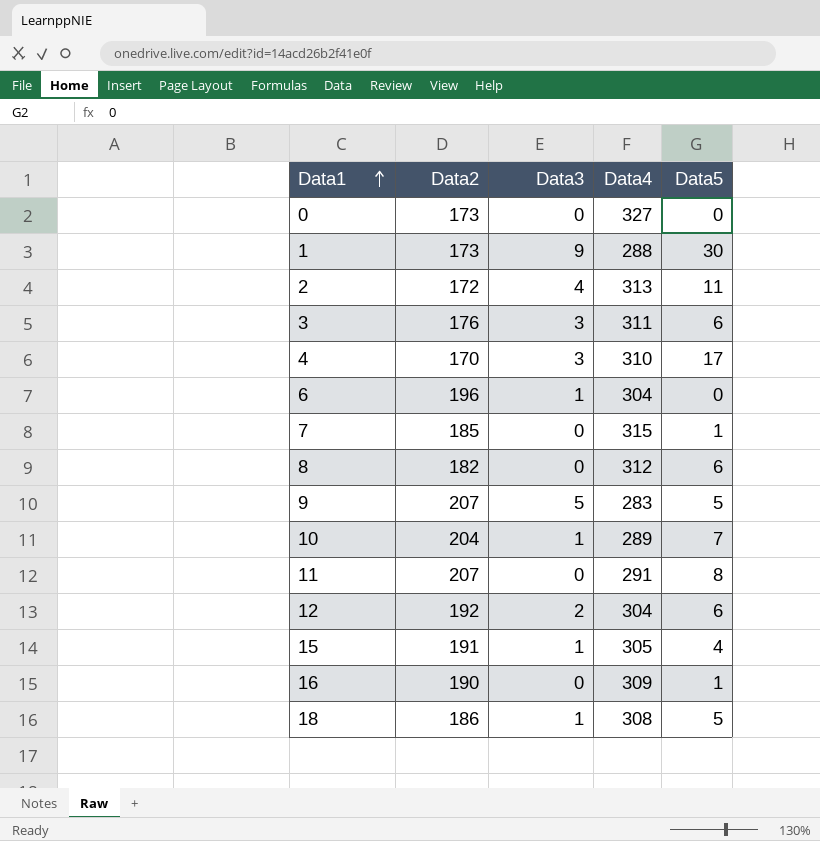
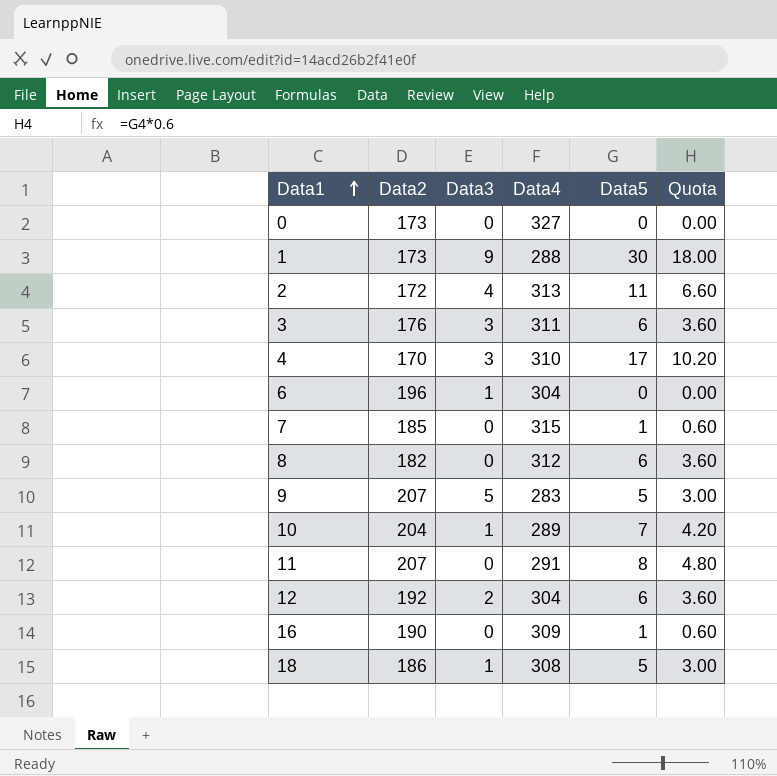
column Quota | formula: none -> [Data5] * 0.6
row 15: 191 | 1 | 305 | 4 -> none

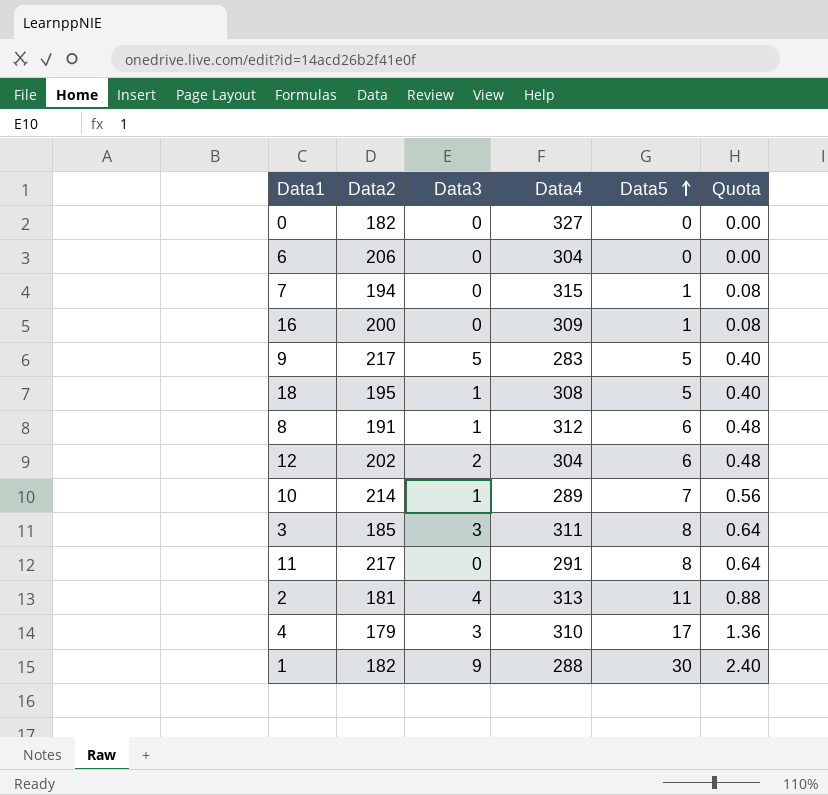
row order: Data1 ascending -> Data5 ascending
column Quota | formula: [Data5] * 0.6 -> [Data5] * 0.08
0 | Data2: 173 -> 182
6 | Data2: 196 -> 206
6 | Data3: 1 -> 0
7 | Data2: 185 -> 194
16 | Data2: 190 -> 200
9 | Data2: 207 -> 217
18 | Data2: 186 -> 195
8 | Data2: 182 -> 191
8 | Data3: 0 -> 1
12 | Data2: 192 -> 202
10 | Data2: 204 -> 214
3 | Data2: 176 -> 185
3 | Data5: 6 -> 8
11 | Data2: 207 -> 217
2 | Data2: 172 -> 181
4 | Data2: 170 -> 179
1 | Data2: 173 -> 182

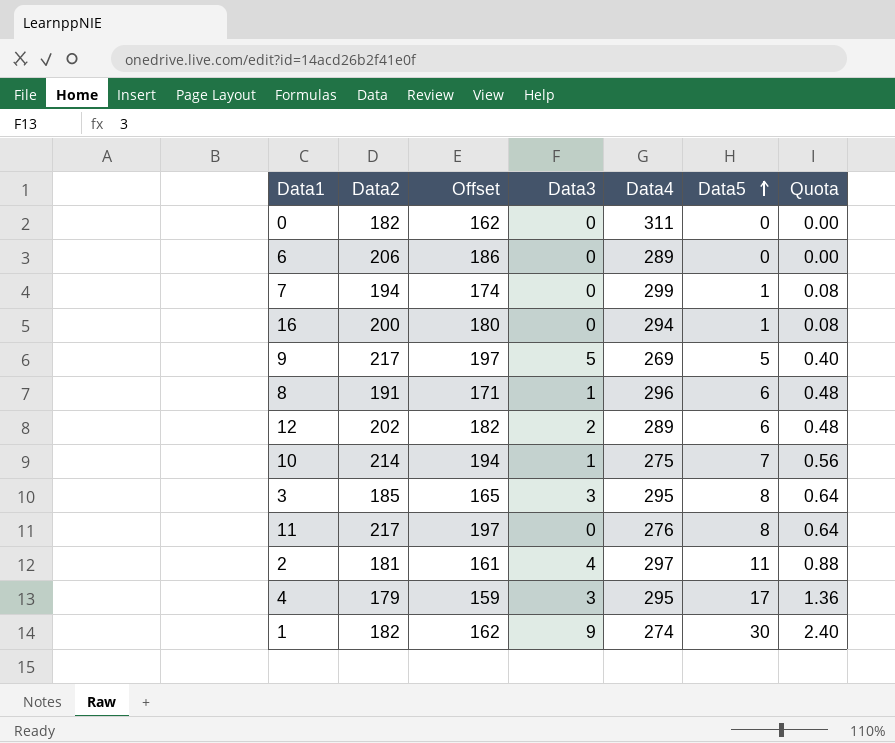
column Offset | formula: none -> [Data2] - 20
row 18: 195 | 1 | 308 | 5 | 0.40 -> none
0 | Data4: 327 -> 311
6 | Data4: 304 -> 289
7 | Data4: 315 -> 299
16 | Data4: 309 -> 294
9 | Data4: 283 -> 269
8 | Data4: 312 -> 296
12 | Data4: 304 -> 289
10 | Data4: 289 -> 275
3 | Data4: 311 -> 295
11 | Data4: 291 -> 276
2 | Data4: 313 -> 297
4 | Data4: 310 -> 295
1 | Data4: 288 -> 274

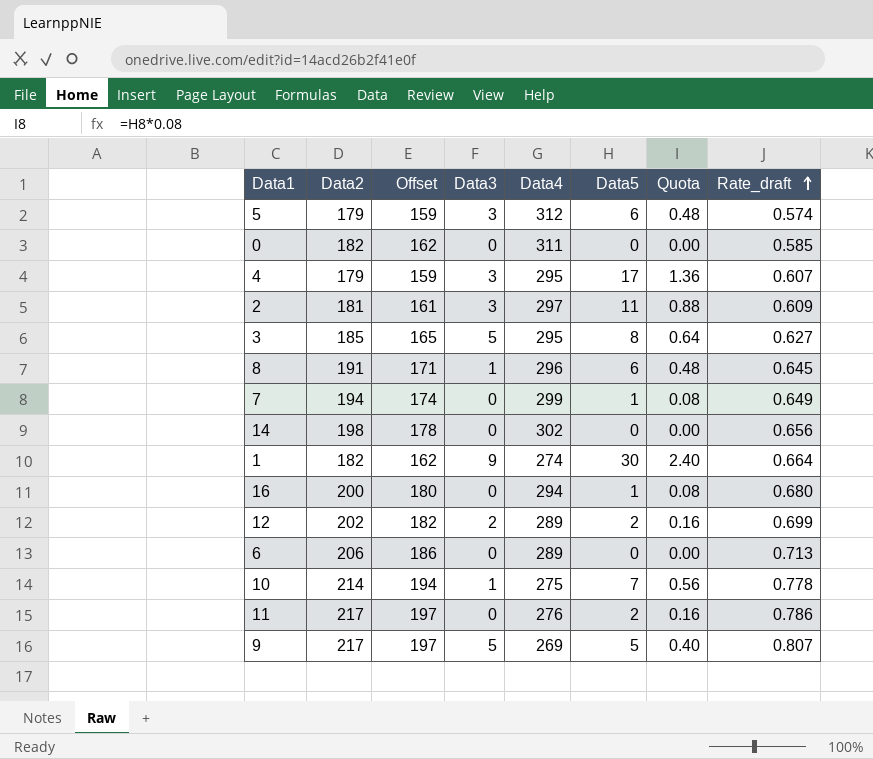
row order: Data5 ascending -> Rate_draft ascending
column Rate_draft | formula: none -> [Data2] / [Data4]
row 5: none -> 179 | 159 | 3 | 312 | 6 | 0.48 | 0.574
2 | Data3: 4 -> 3
3 | Data3: 3 -> 5
row 14: none -> 198 | 178 | 0 | 302 | 0 | 0.00 | 0.656
12 | Data5: 6 -> 2
12 | Quota: 0.48 -> 0.16
11 | Data5: 8 -> 2
11 | Quota: 0.64 -> 0.16

